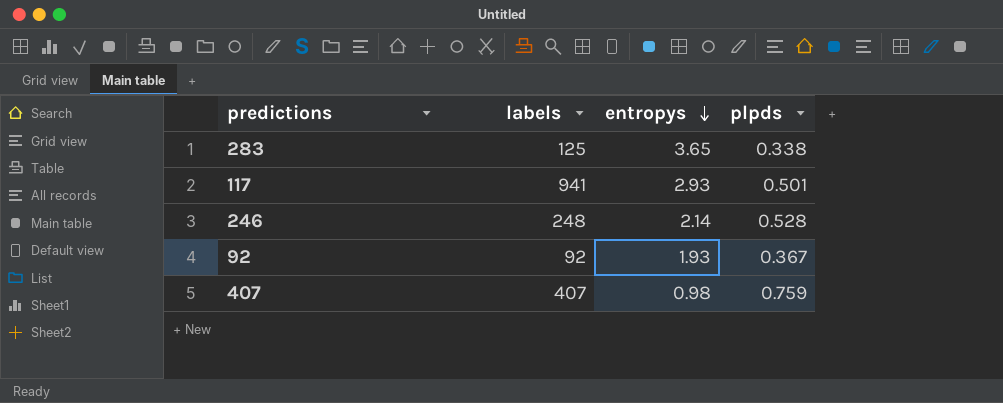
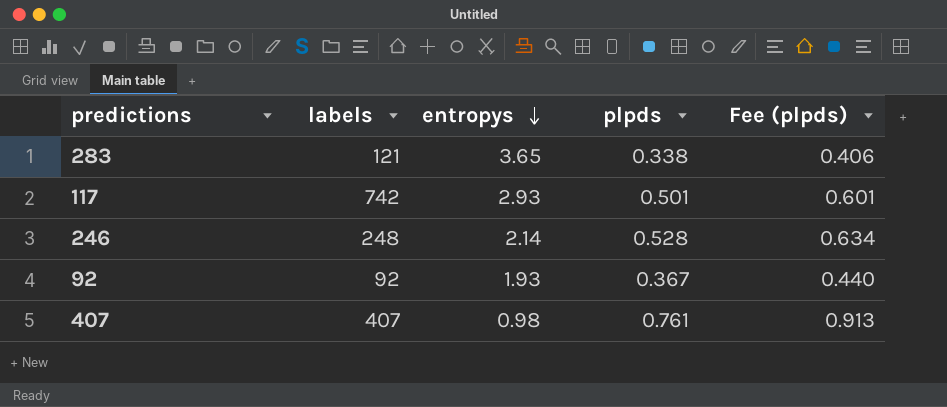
column Fee (plpds) | formula: none -> [plpds] * 1.2
283 | labels: 125 -> 121
117 | labels: 941 -> 742
407 | plpds: 0.759 -> 0.761

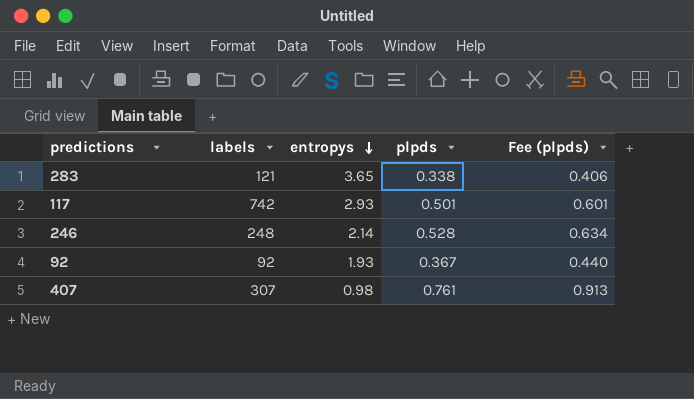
407 | labels: 407 -> 307

